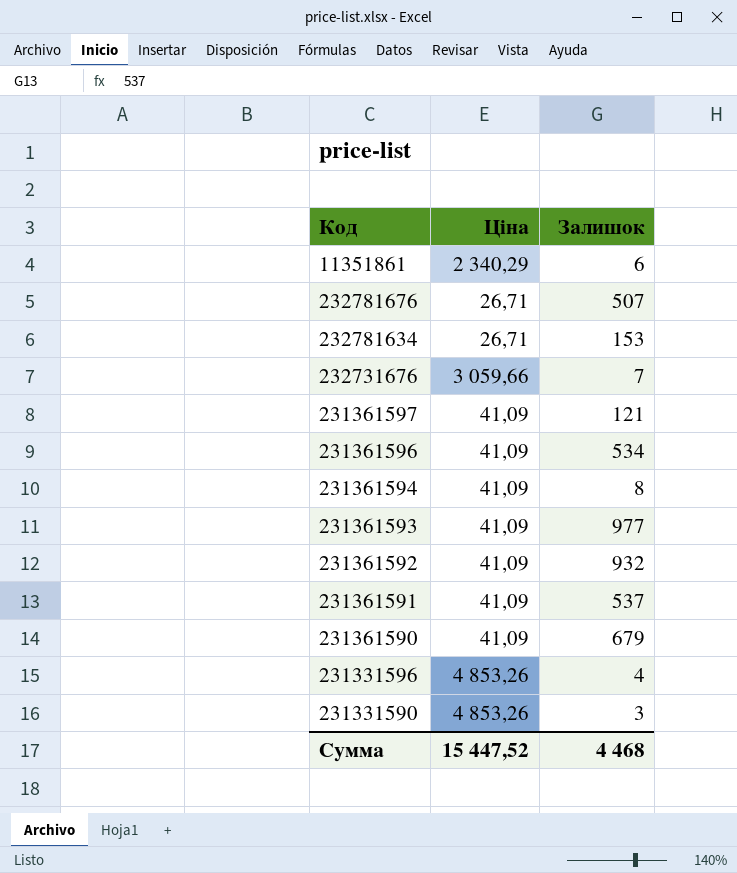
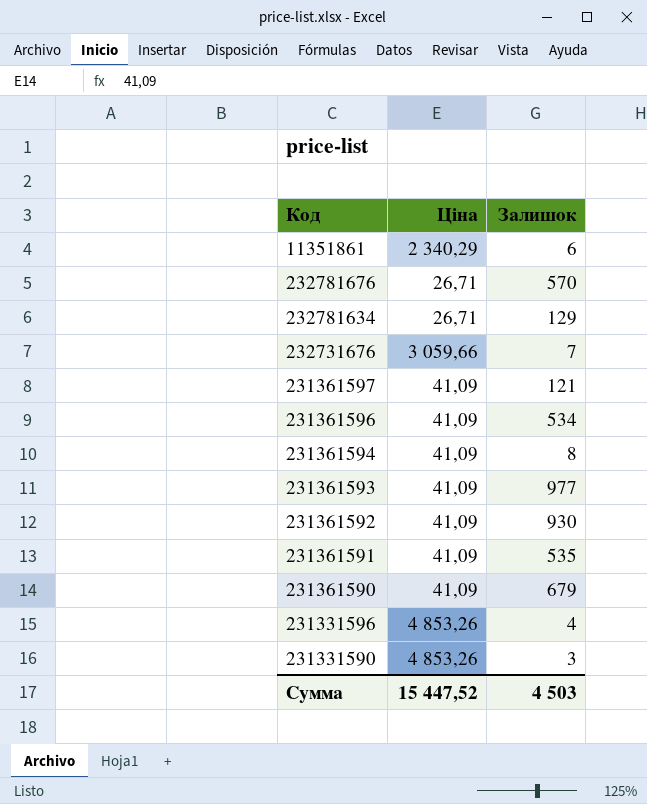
232781676 | Залишок: 507 -> 570
232781634 | Залишок: 153 -> 129
231361592 | Залишок: 932 -> 930
231361591 | Залишок: 537 -> 535
Сумма | Залишок: 4 468 -> 4 503

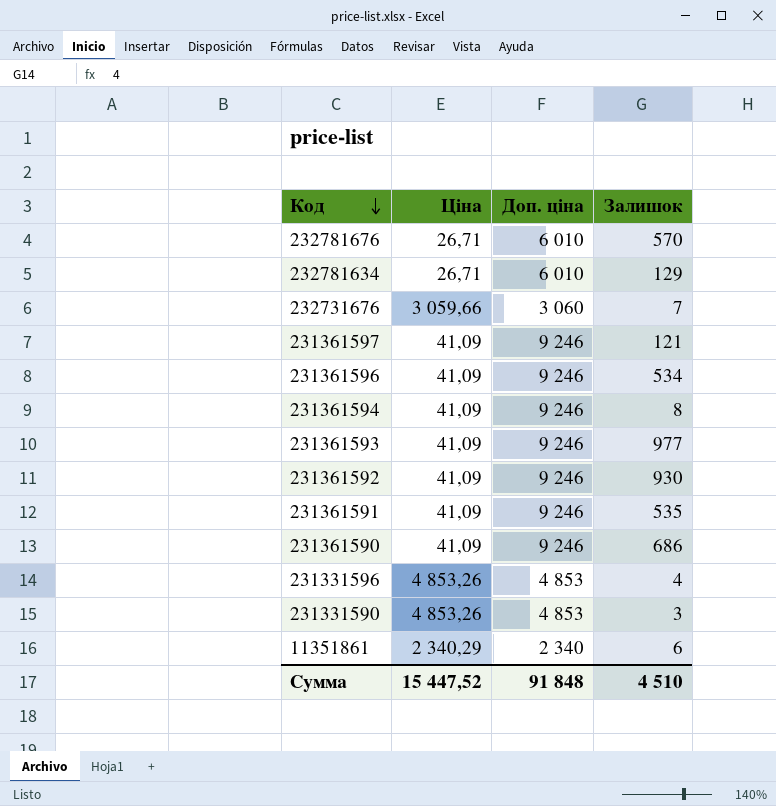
row order: none -> Код descending
column Доп. ціна | position: none -> 3
231361590 | Залишок: 679 -> 686
Сумма | Залишок: 4 503 -> 4 510

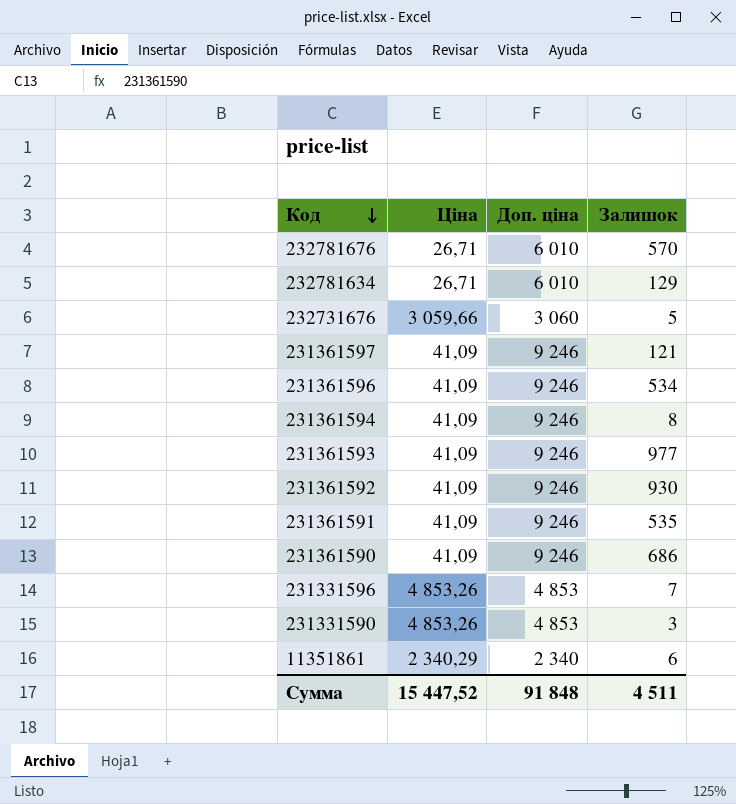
232731676 | Залишок: 7 -> 5
231331596 | Залишок: 4 -> 7
Сумма | Залишок: 4 510 -> 4 511

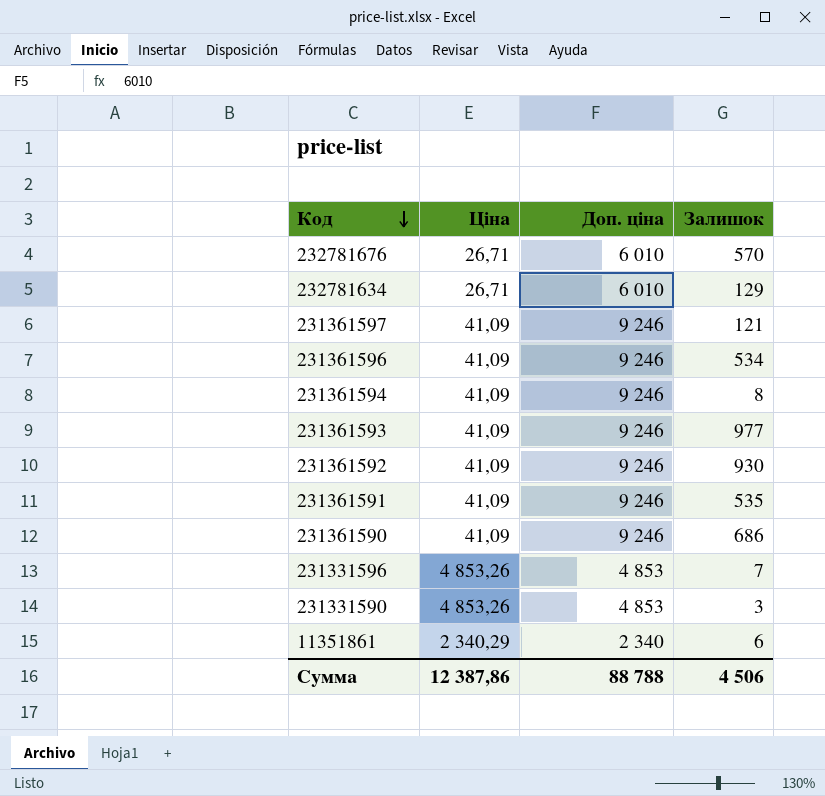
row 232731676: 3 059,66 | 3 060 | 5 -> none
Сумма | Ціна: 15 447,52 -> 12 387,86
Сумма | Доп. ціна: 91 848 -> 88 788
Сумма | Залишок: 4 511 -> 4 506

